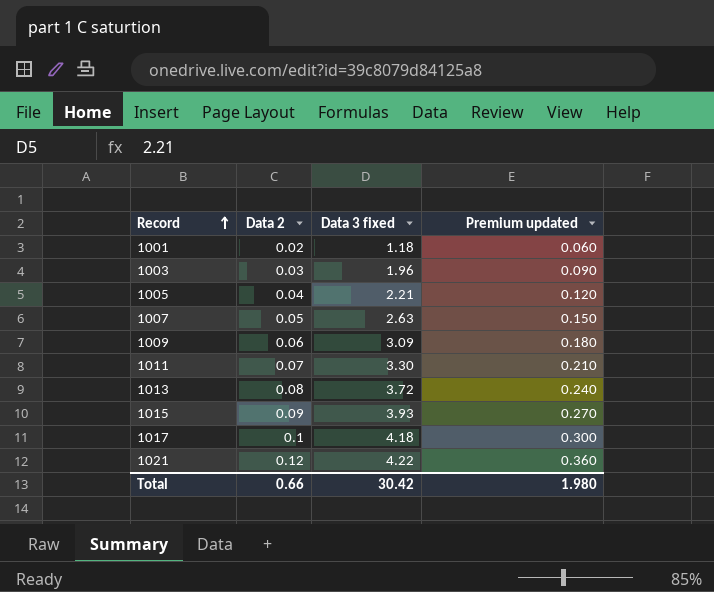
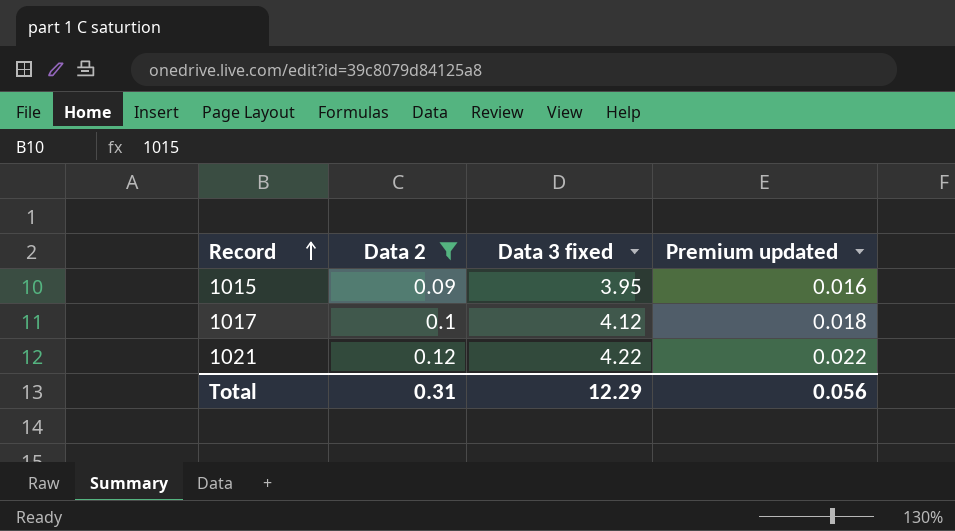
filter: none -> Data 2 >= 0.09
column Premium updated | formula: [Data 2] * 3 -> [Data 2] * 0.18
1015 | Data 3 fixed: 3.93 -> 3.95
1017 | Data 3 fixed: 4.18 -> 4.12
Total | Data 2: 0.66 -> 0.31
Total | Data 3 fixed: 30.42 -> 12.29
Total | Premium updated: 1.980 -> 0.056

